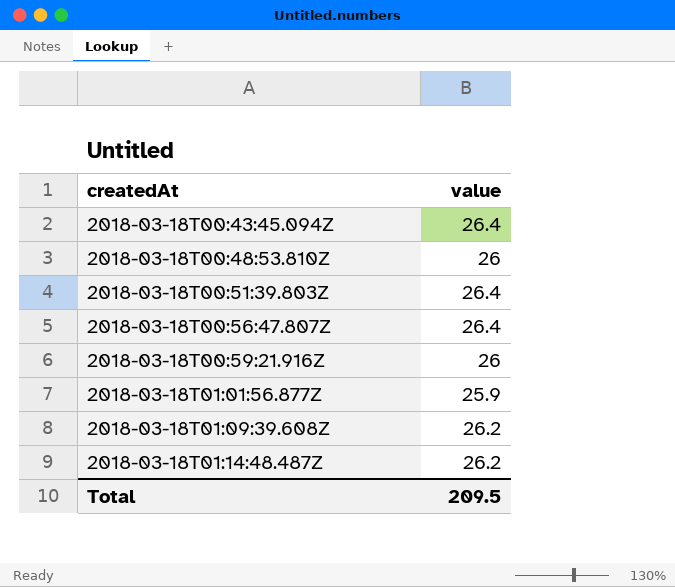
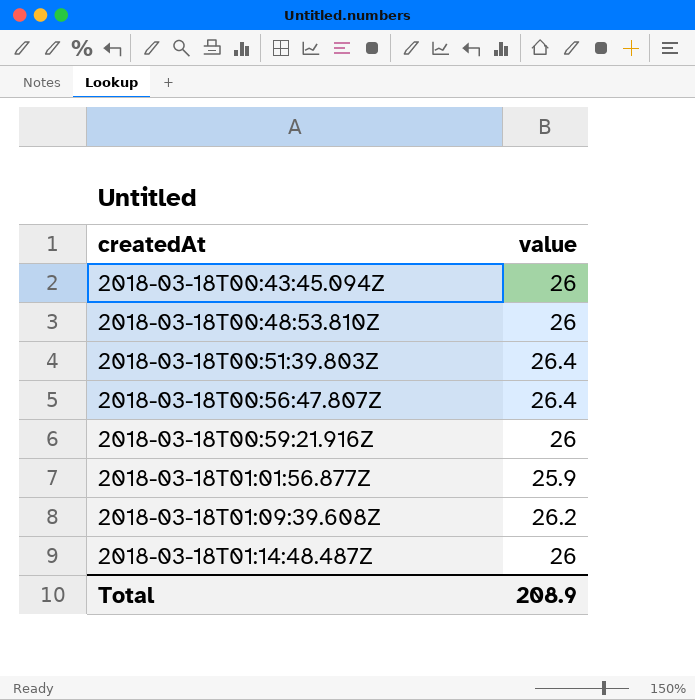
2018-03-18T00:43:45.094Z | value: 26.4 -> 26
2018-03-18T01:14:48.487Z | value: 26.2 -> 26
Total | value: 209.5 -> 208.9

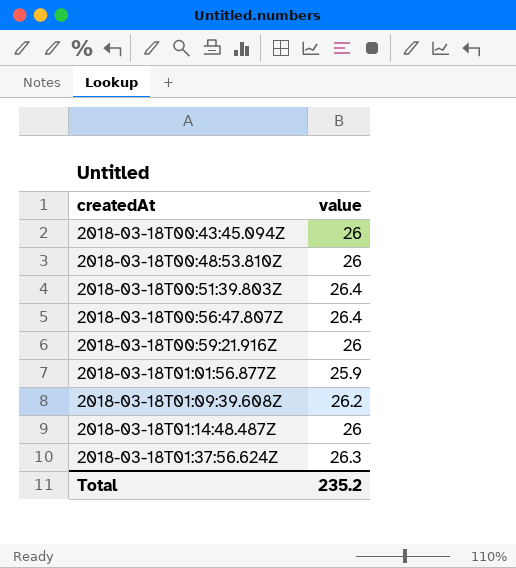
row 2018-03-18T01:37:56.624Z: none -> 26.3
Total | value: 208.9 -> 235.2

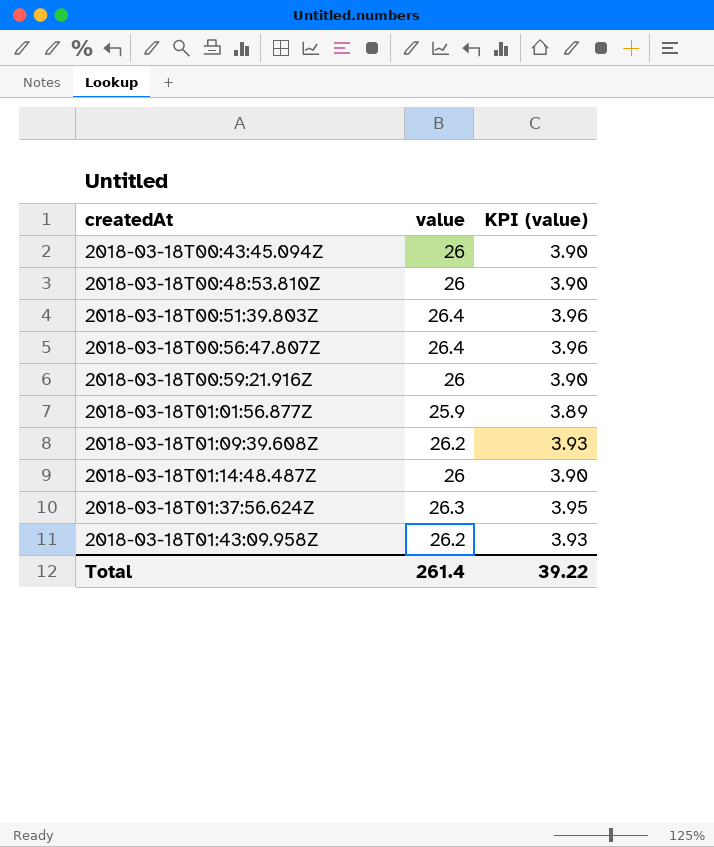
column KPI (value) | formula: none -> [value] * 0.15
row 2018-03-18T01:43:09.958Z: none -> 26.2 | 3.93
Total | value: 235.2 -> 261.4

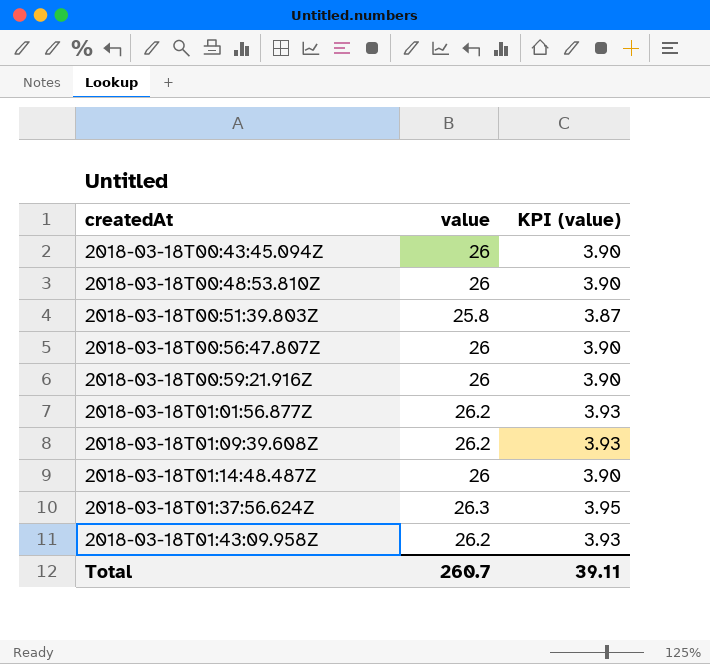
2018-03-18T00:51:39.803Z | value: 26.4 -> 25.8
2018-03-18T00:51:39.803Z | KPI (value): 3.96 -> 3.87
2018-03-18T00:56:47.807Z | value: 26.4 -> 26
2018-03-18T00:56:47.807Z | KPI (value): 3.96 -> 3.90
2018-03-18T01:01:56.877Z | value: 25.9 -> 26.2
2018-03-18T01:01:56.877Z | KPI (value): 3.89 -> 3.93
Total | value: 261.4 -> 260.7
Total | KPI (value): 39.22 -> 39.11

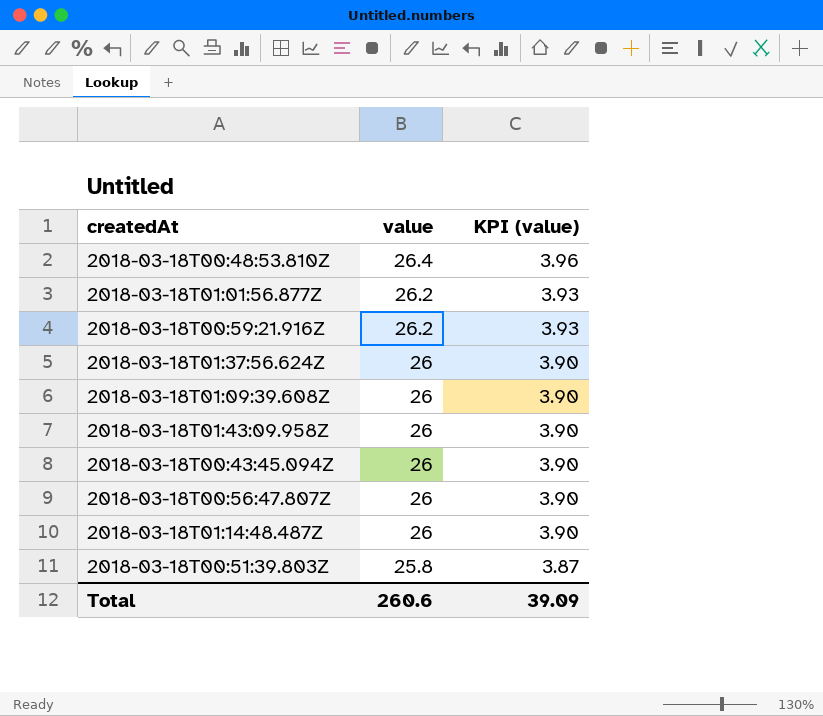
row order: createdAt ascending -> value descending
2018-03-18T00:48:53.810Z | value: 26 -> 26.4
2018-03-18T00:48:53.810Z | KPI (value): 3.90 -> 3.96
2018-03-18T00:59:21.916Z | value: 26 -> 26.2
2018-03-18T00:59:21.916Z | KPI (value): 3.90 -> 3.93
2018-03-18T01:37:56.624Z | value: 26.3 -> 26
2018-03-18T01:37:56.624Z | KPI (value): 3.95 -> 3.90
2018-03-18T01:09:39.608Z | value: 26.2 -> 26
2018-03-18T01:09:39.608Z | KPI (value): 3.93 -> 3.90
2018-03-18T01:43:09.958Z | value: 26.2 -> 26
2018-03-18T01:43:09.958Z | KPI (value): 3.93 -> 3.90
Total | value: 260.7 -> 260.6
Total | KPI (value): 39.11 -> 39.09

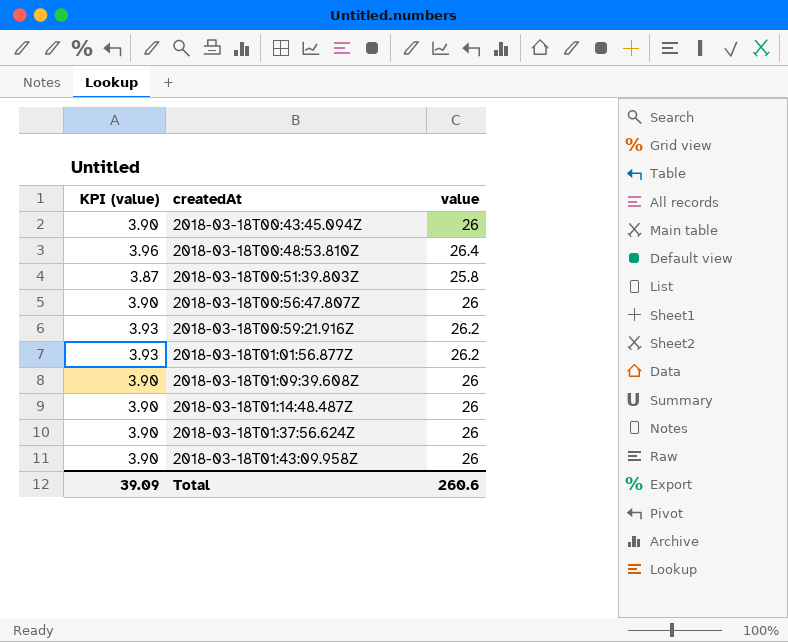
row order: value descending -> createdAt ascending
column KPI (value) | position: 3 -> 1

